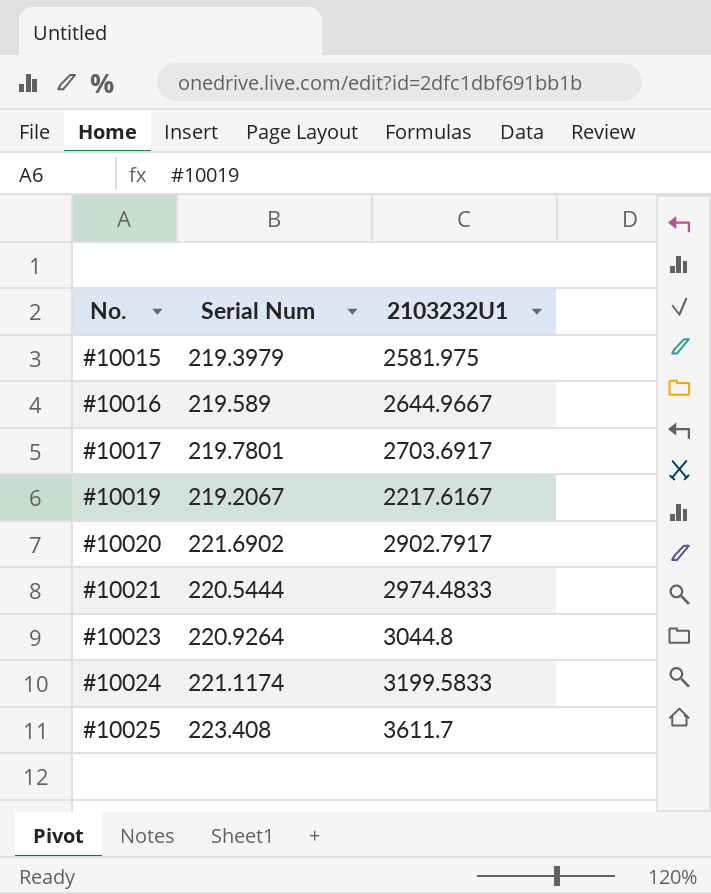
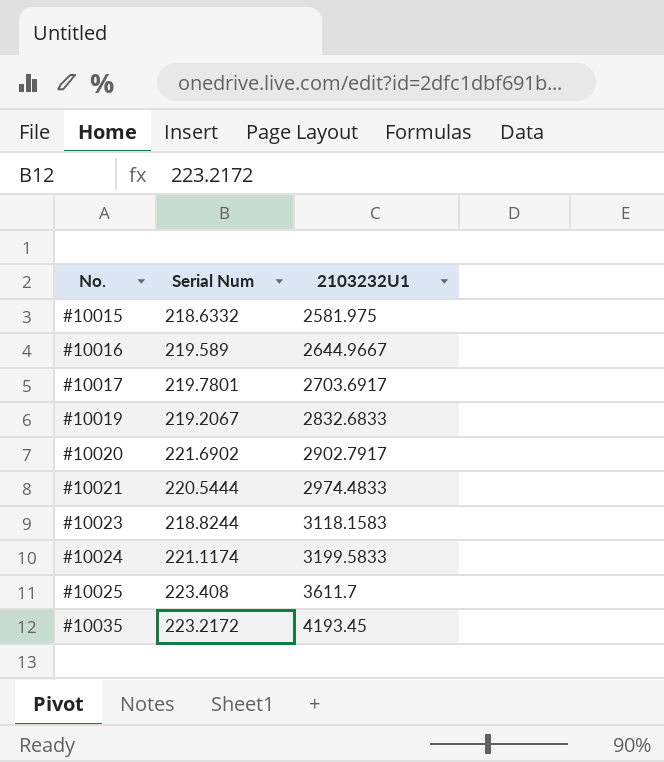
#10015 | Serial Num: 219.3979 -> 218.6332
#10019 | 2103232U1: 2217.6167 -> 2832.6833
#10023 | Serial Num: 220.9264 -> 218.8244
#10023 | 2103232U1: 3044.8 -> 3118.1583
row #10035: none -> 223.2172 | 4193.45

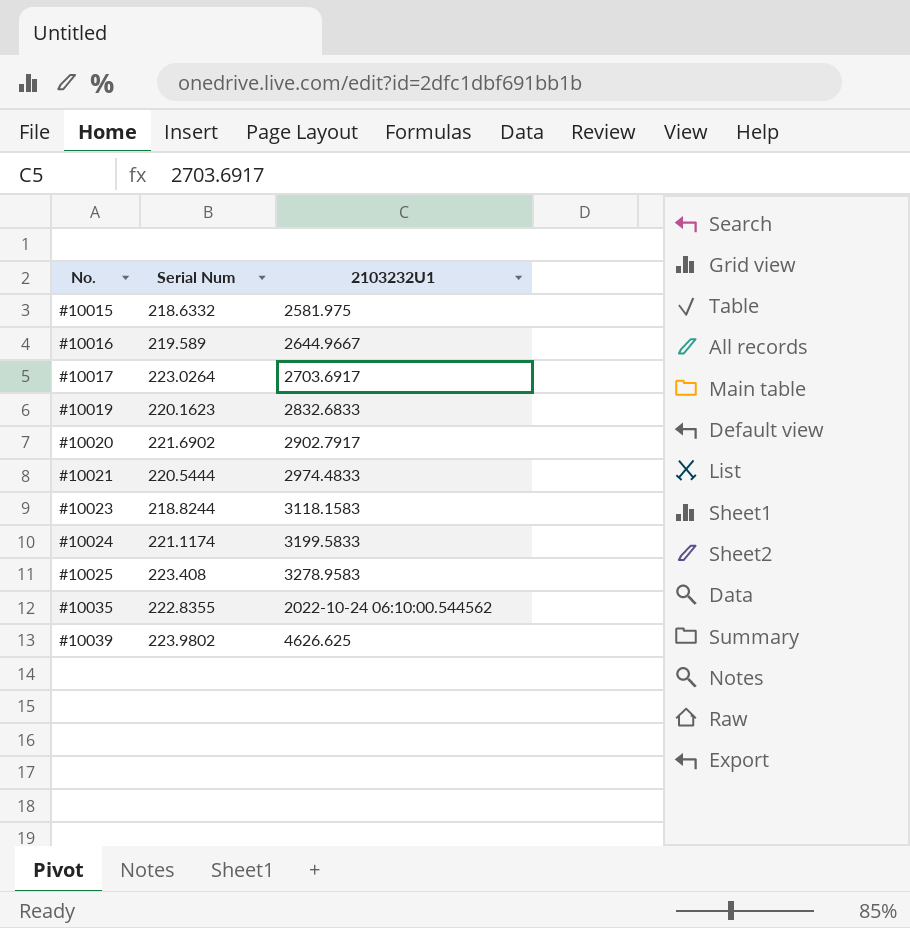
#10017 | Serial Num: 219.7801 -> 223.0264
#10019 | Serial Num: 219.2067 -> 220.1623
#10025 | 2103232U1: 3611.7 -> 3278.9583
#10035 | Serial Num: 223.2172 -> 222.8355
#10035 | 2103232U1: 4193.45 -> 2022-10-24 06:10:00.544562
row #10039: none -> 223.9802 | 4626.625

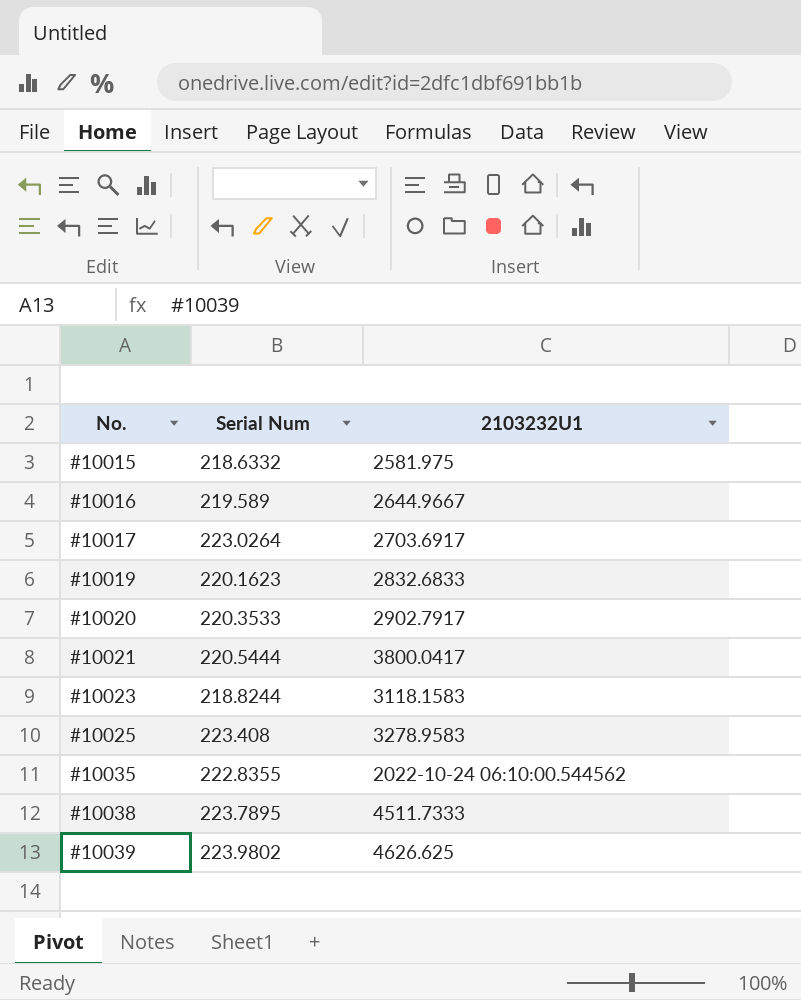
row #10024: 221.1174 | 3199.5833 -> none
#10020 | Serial Num: 221.6902 -> 220.3533
#10021 | 2103232U1: 2974.4833 -> 3800.0417
row #10038: none -> 223.7895 | 4511.7333

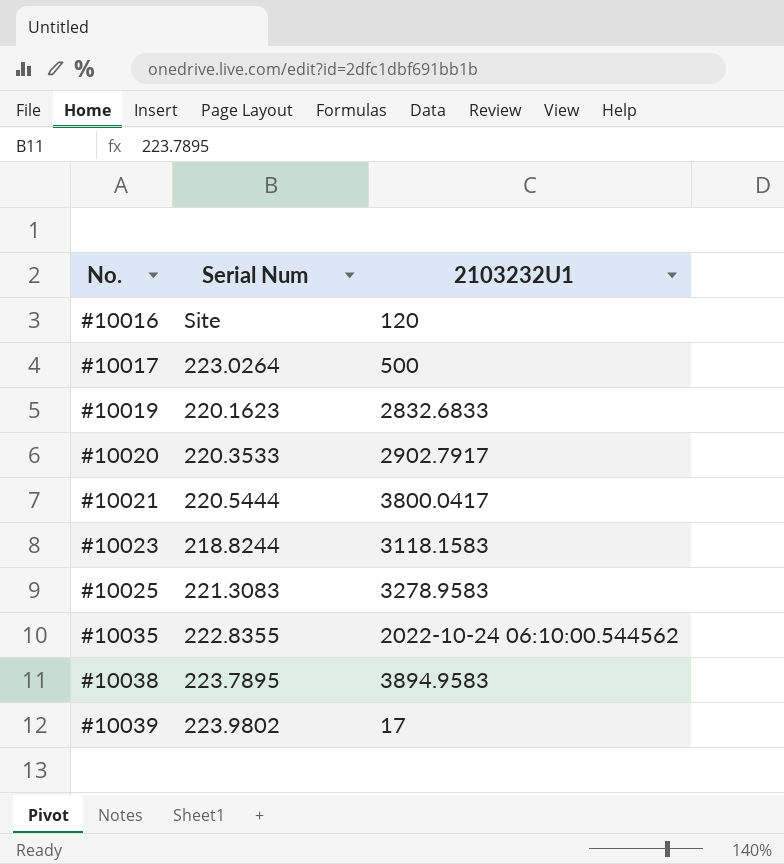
row #10015: 218.6332 | 2581.975 -> none
#10016 | Serial Num: 219.589 -> Site
#10016 | 2103232U1: 2644.9667 -> 120
#10017 | 2103232U1: 2703.6917 -> 500
#10025 | Serial Num: 223.408 -> 221.3083
#10038 | 2103232U1: 4511.7333 -> 3894.9583
#10039 | 2103232U1: 4626.625 -> 17

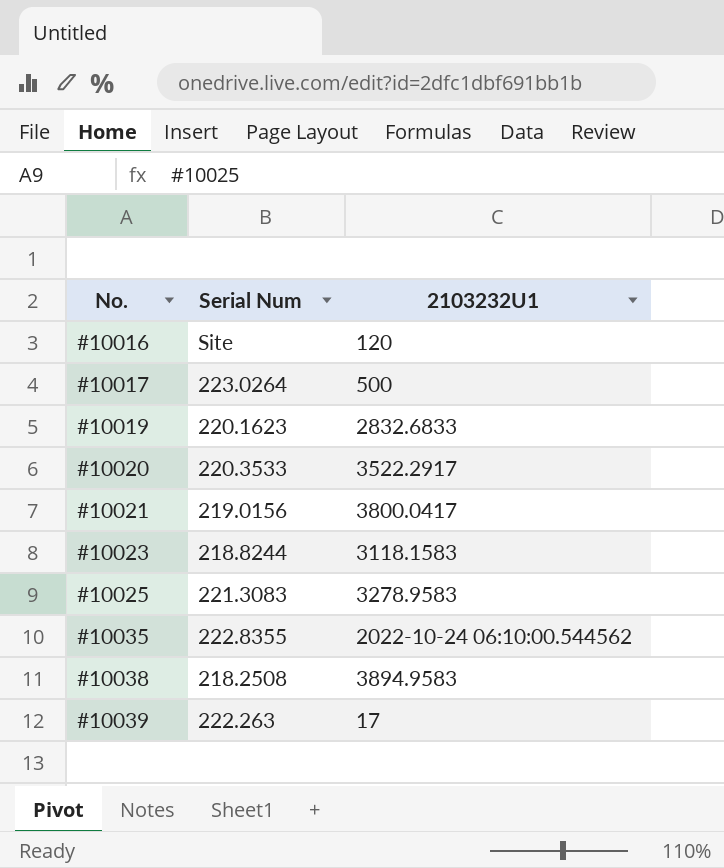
#10020 | 2103232U1: 2902.7917 -> 3522.2917
#10021 | Serial Num: 220.5444 -> 219.0156
#10038 | Serial Num: 223.7895 -> 218.2508
#10039 | Serial Num: 223.9802 -> 222.263

